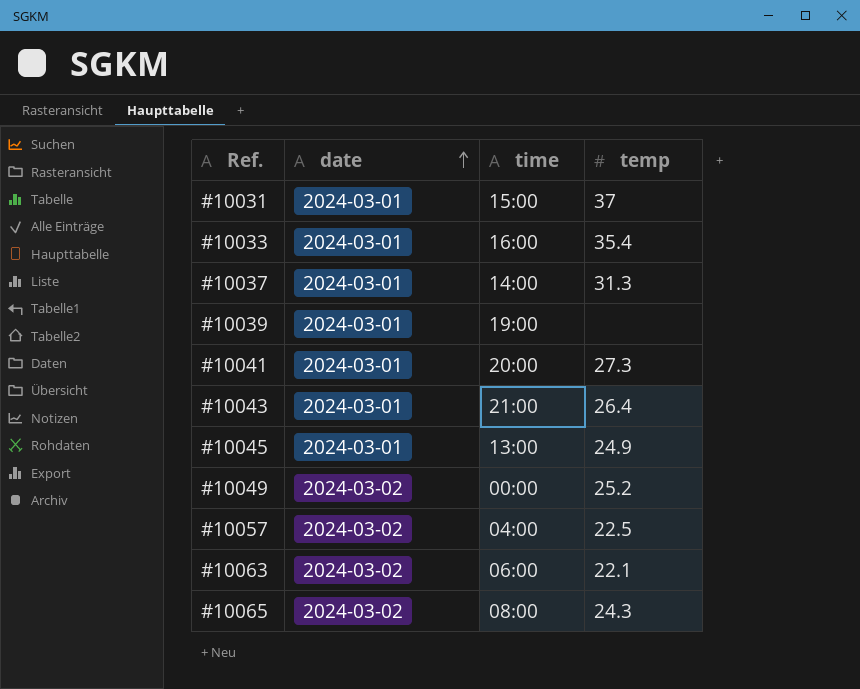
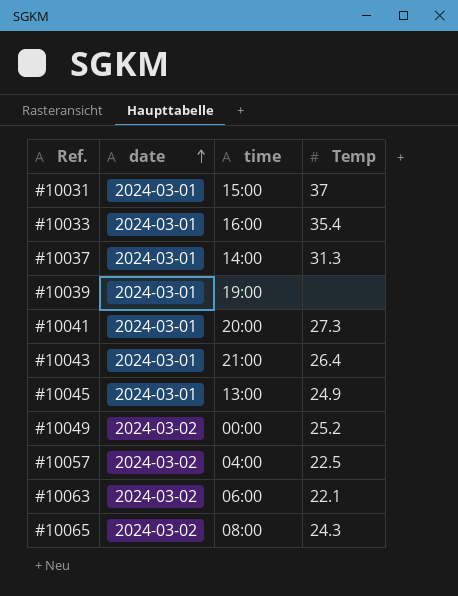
column name: temp -> Temp

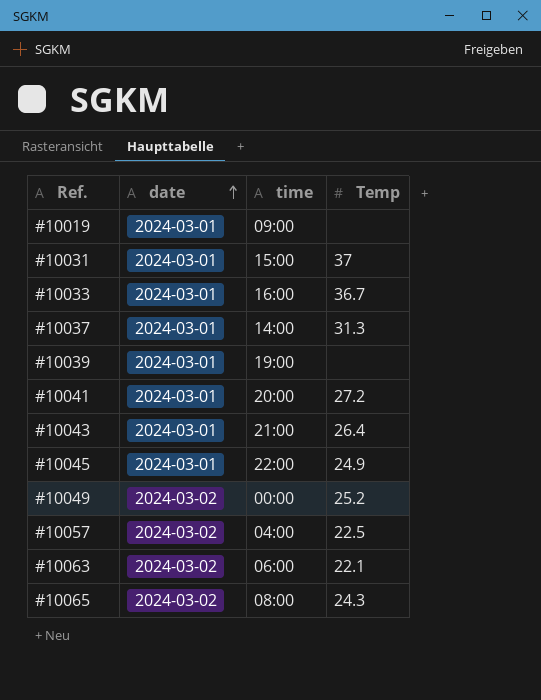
row #10019: none -> 2024-03-01 | 09:00 | none
#10033 | Temp: 35.4 -> 36.7
#10041 | Temp: 27.3 -> 27.2
#10045 | time: 13:00 -> 22:00

